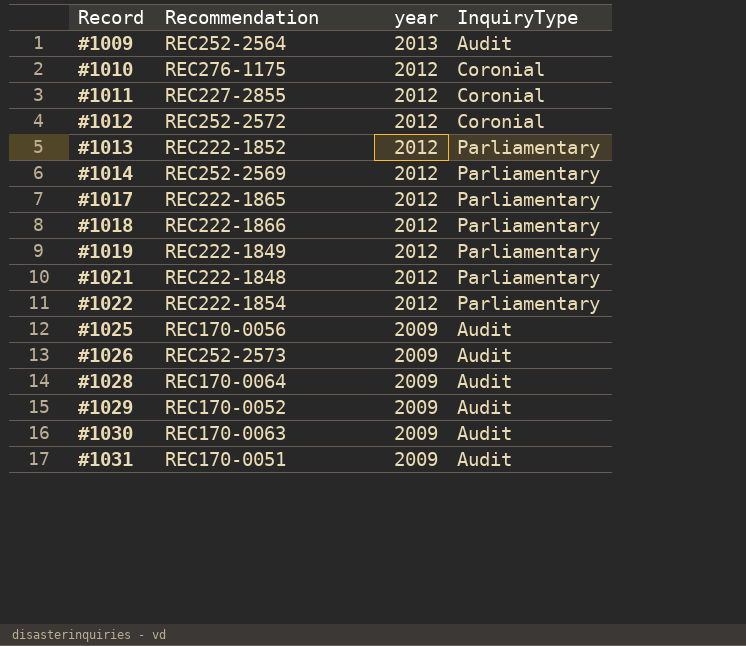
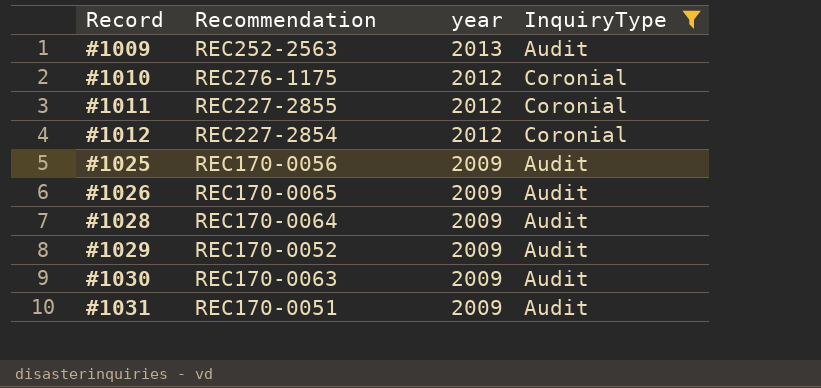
filter: none -> InquiryType != Parliamentary
#1009 | Recommendation: REC252-2564 -> REC252-2563
#1012 | Recommendation: REC252-2572 -> REC227-2854
#1026 | Recommendation: REC252-2573 -> REC170-0065

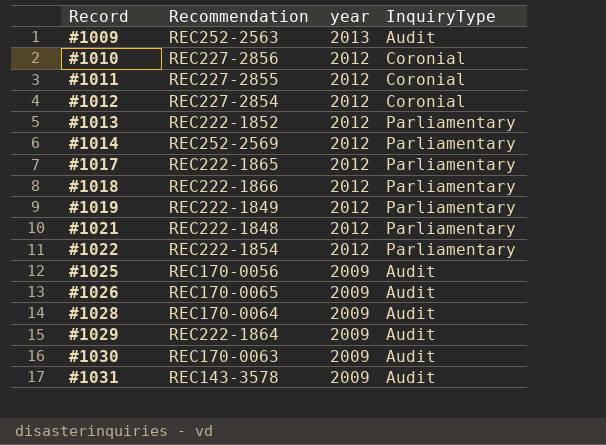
filter: InquiryType != Parliamentary -> none
#1010 | Recommendation: REC276-1175 -> REC227-2856
#1029 | Recommendation: REC170-0052 -> REC222-1864
#1031 | Recommendation: REC170-0051 -> REC143-3578

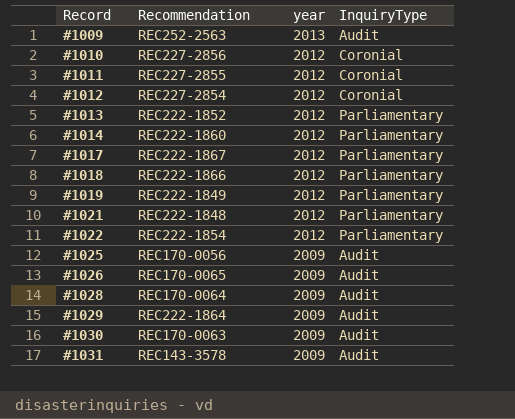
#1014 | Recommendation: REC252-2569 -> REC222-1860
#1017 | Recommendation: REC222-1865 -> REC222-1867

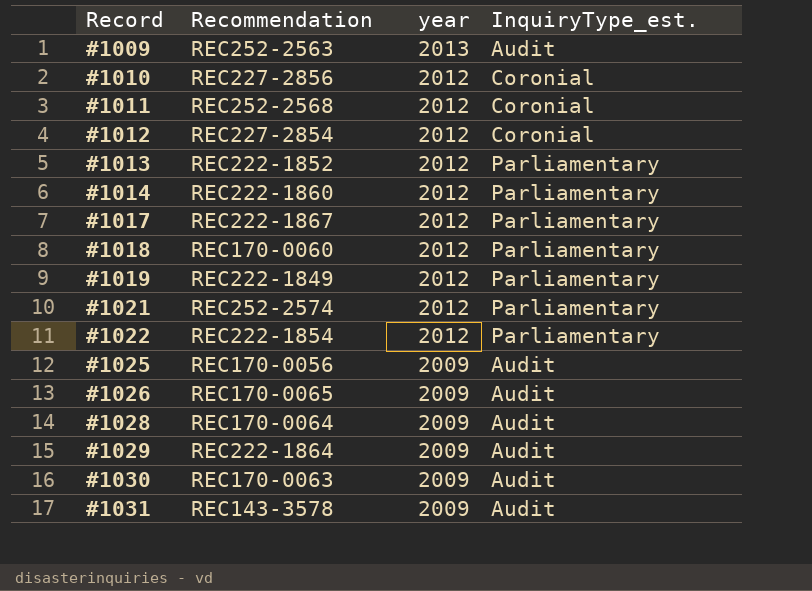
column name: InquiryType -> InquiryType_est.
#1011 | Recommendation: REC227-2855 -> REC252-2568
#1018 | Recommendation: REC222-1866 -> REC170-0060
#1021 | Recommendation: REC222-1848 -> REC252-2574

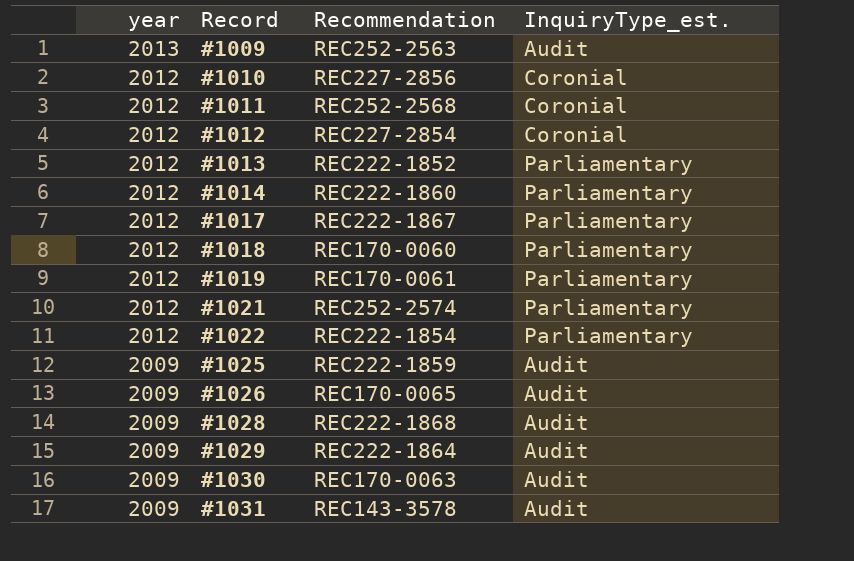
column year | position: 3 -> 1
#1019 | Recommendation: REC222-1849 -> REC170-0061
#1025 | Recommendation: REC170-0056 -> REC222-1859
#1028 | Recommendation: REC170-0064 -> REC222-1868

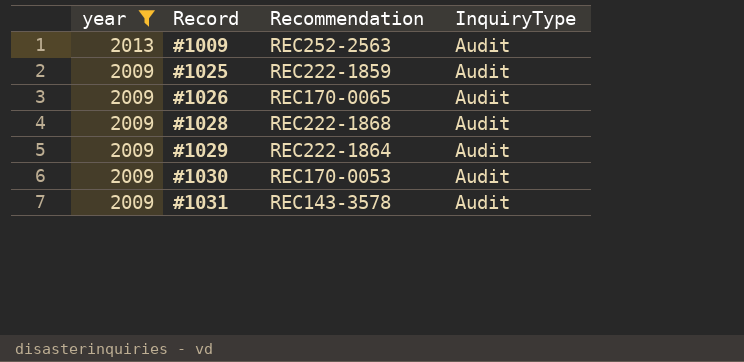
filter: none -> year != 2012
column name: InquiryType_est. -> InquiryType
#1030 | Recommendation: REC170-0063 -> REC170-0053

